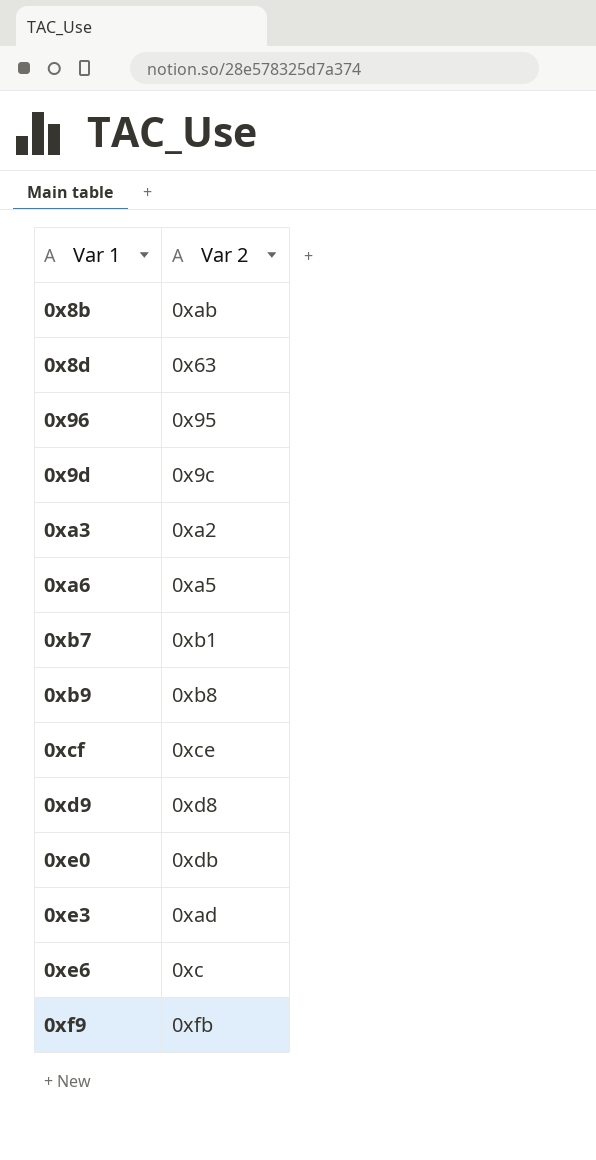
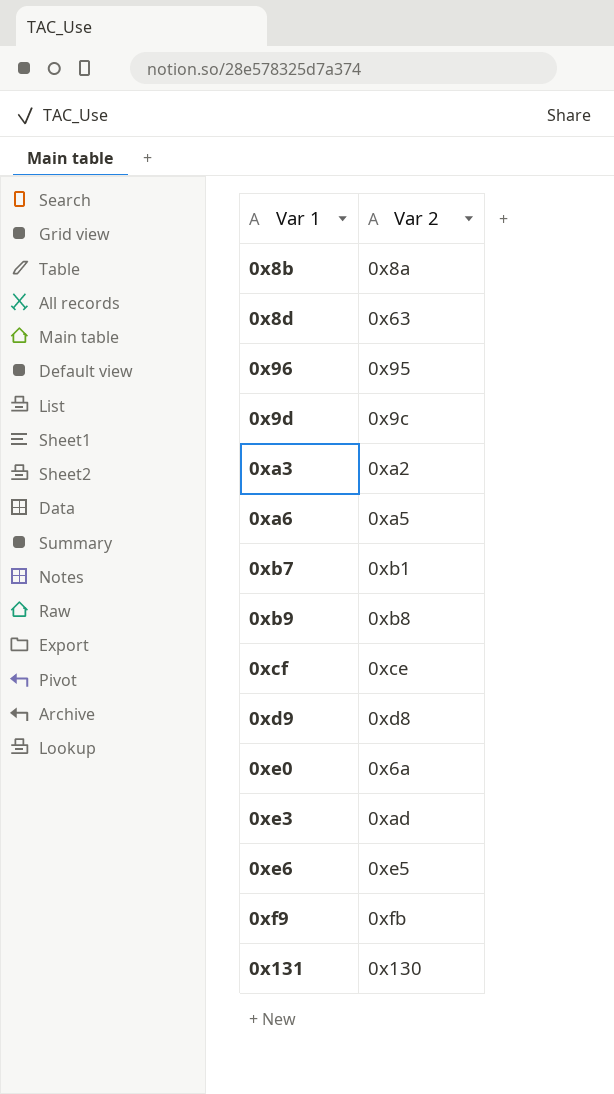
0x8b | Var 2: 0xab -> 0x8a
0xe0 | Var 2: 0xdb -> 0x6a
0xe6 | Var 2: 0xc -> 0xe5
row 0x131: none -> 0x130

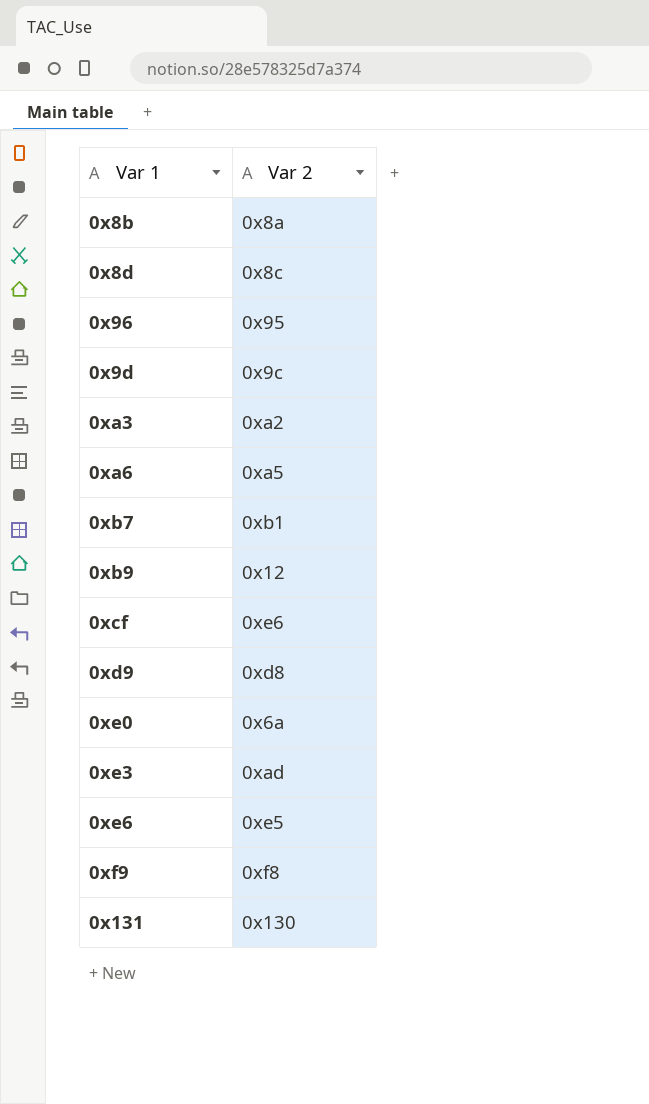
0x8d | Var 2: 0x63 -> 0x8c
0xb9 | Var 2: 0xb8 -> 0x12
0xcf | Var 2: 0xce -> 0xe6
0xf9 | Var 2: 0xfb -> 0xf8

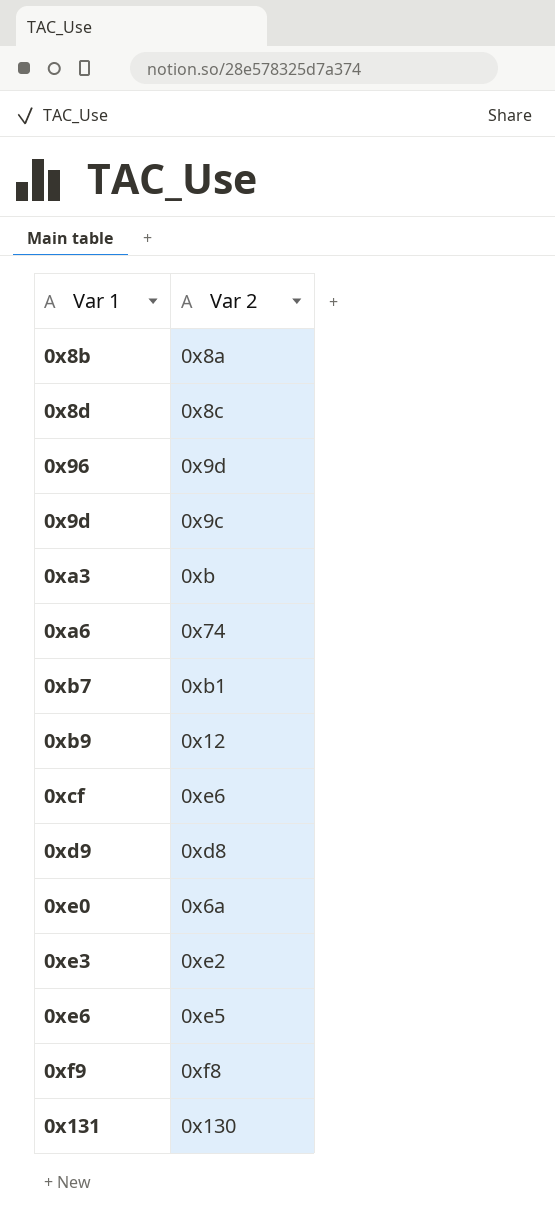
0x96 | Var 2: 0x95 -> 0x9d
0xa3 | Var 2: 0xa2 -> 0xb
0xa6 | Var 2: 0xa5 -> 0x74
0xe3 | Var 2: 0xad -> 0xe2

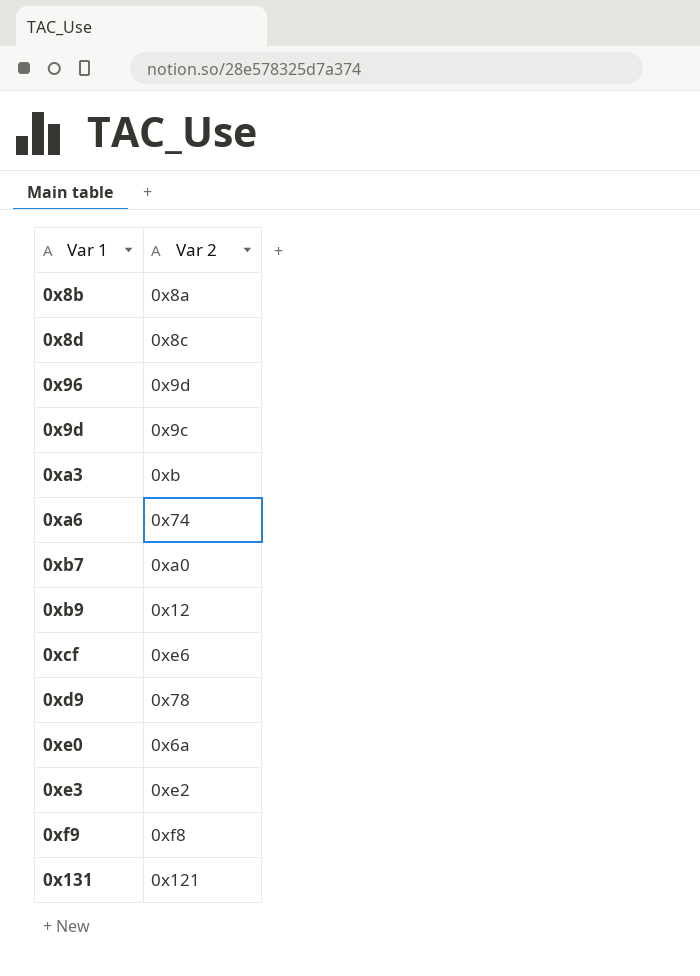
row 0xe6: 0xe5 -> none
0xb7 | Var 2: 0xb1 -> 0xa0
0xd9 | Var 2: 0xd8 -> 0x78
0x131 | Var 2: 0x130 -> 0x121

